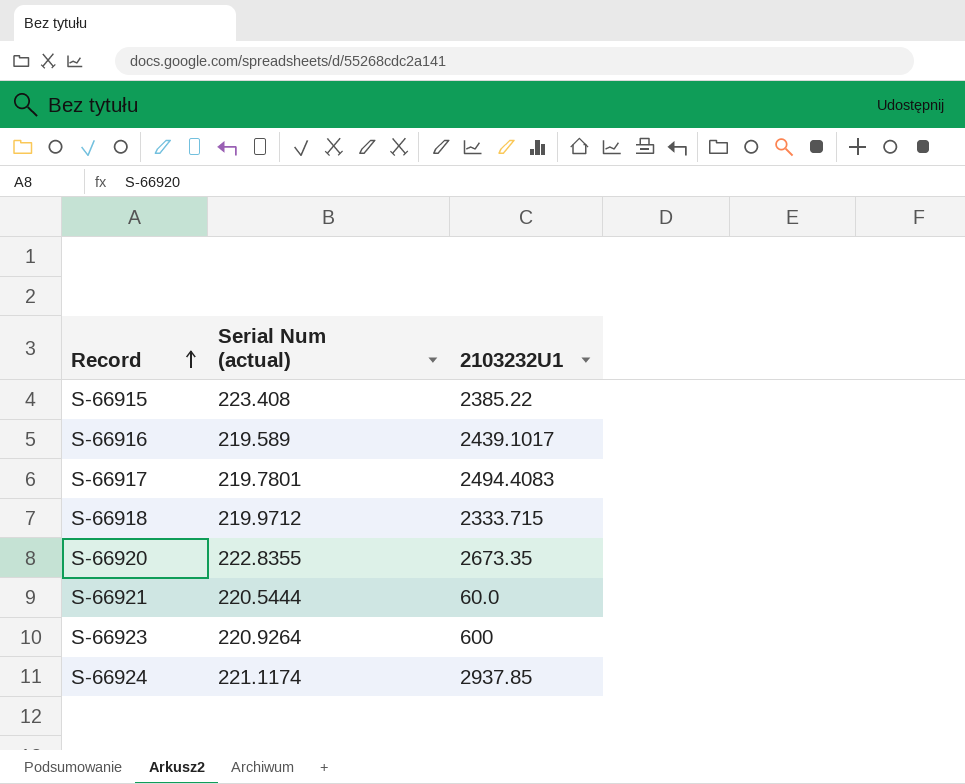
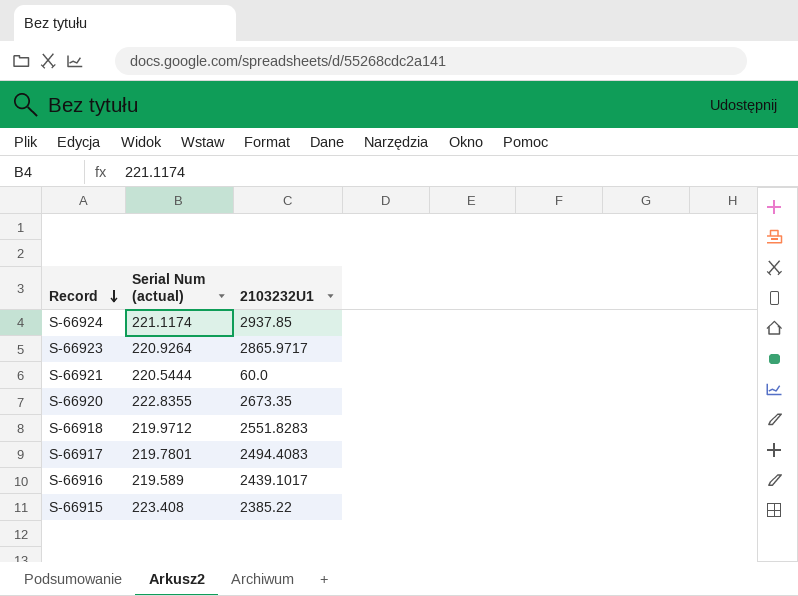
row order: Record ascending -> Record descending
S-66923 | 2103232U1: 600 -> 2865.9717
S-66918 | 2103232U1: 2333.715 -> 2551.8283

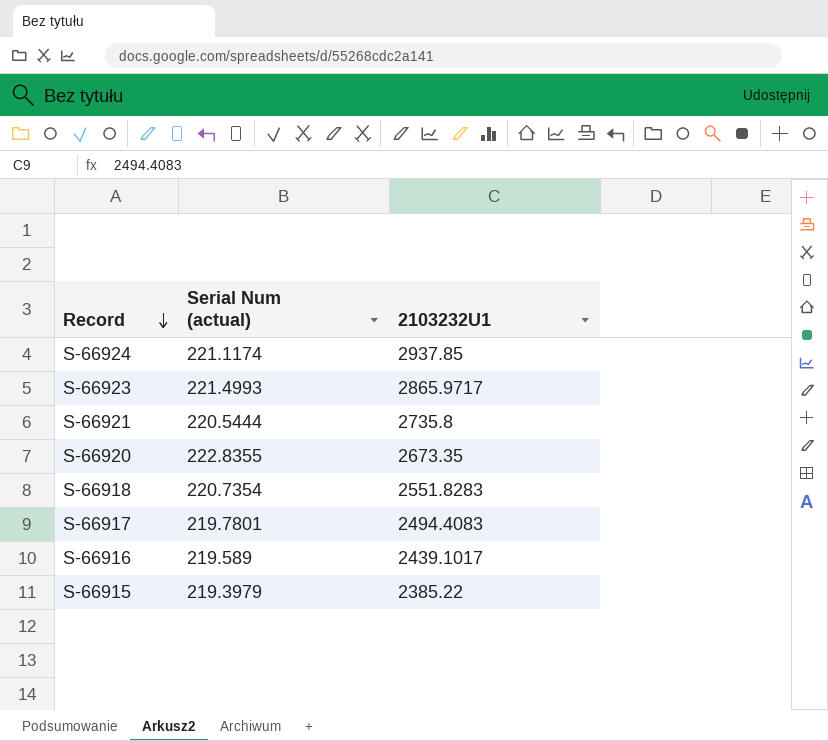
S-66923 | Serial Num (actual): 220.9264 -> 221.4993
S-66921 | 2103232U1: 60.0 -> 2735.8
S-66918 | Serial Num (actual): 219.9712 -> 220.7354
S-66915 | Serial Num (actual): 223.408 -> 219.3979

